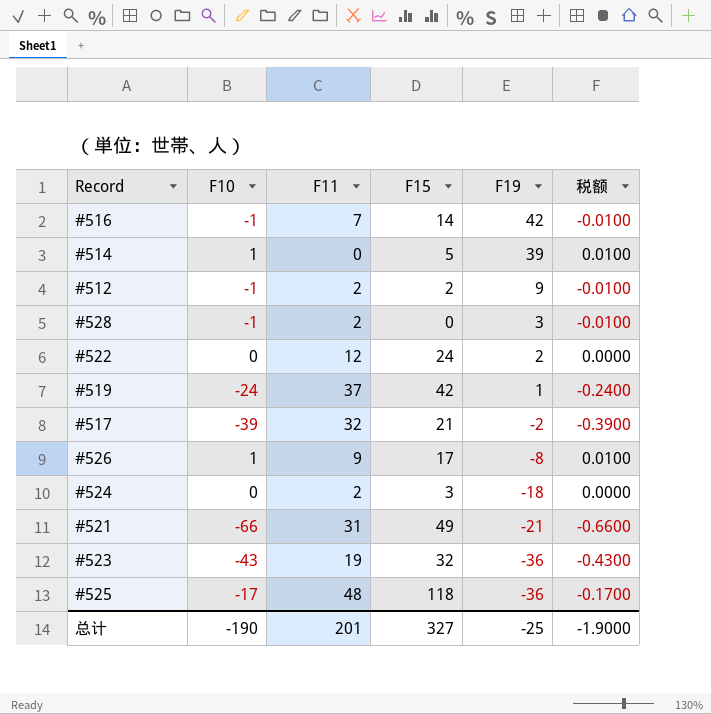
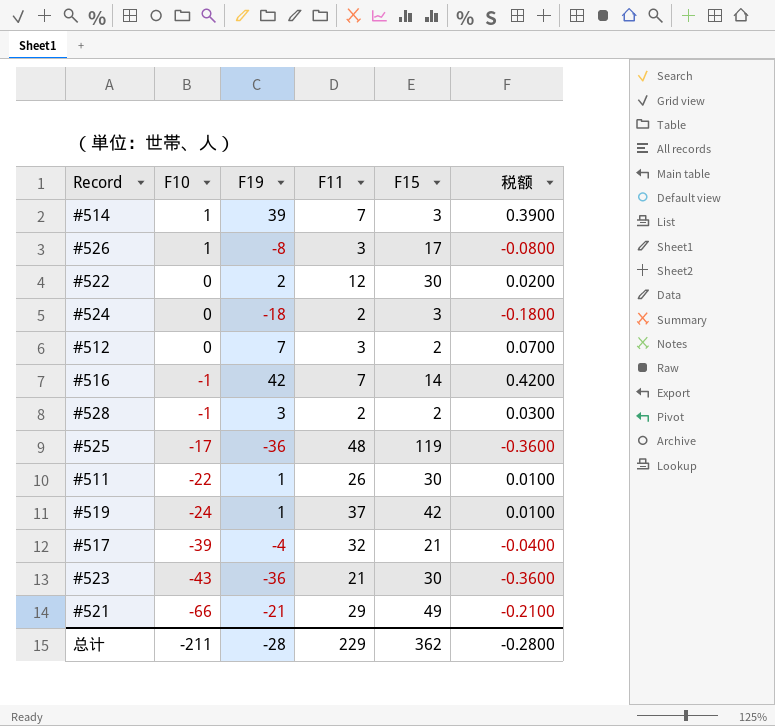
row order: F19 descending -> F10 descending
column F19 | position: 5 -> 3
column 税额 | formula: [F10] * 0.01 -> [F19] * 0.01
#514 | F11: 0 -> 7
#514 | F15: 5 -> 3
#526 | F11: 9 -> 3
#522 | F15: 24 -> 30
#512 | F10: -1 -> 0
#512 | F19: 9 -> 7
#512 | F11: 2 -> 3
#528 | F15: 0 -> 2
#525 | F15: 118 -> 119
row #511: none -> -22 | 1 | 26 | 30 | 0.0100
#517 | F19: -2 -> -4
#523 | F11: 19 -> 21
#523 | F15: 32 -> 30
#521 | F11: 31 -> 29
总计 | F10: -190 -> -211
总计 | F19: -25 -> -28
总计 | F11: 201 -> 229
总计 | F15: 327 -> 362
总计 | 税额: -1.9000 -> -0.2800

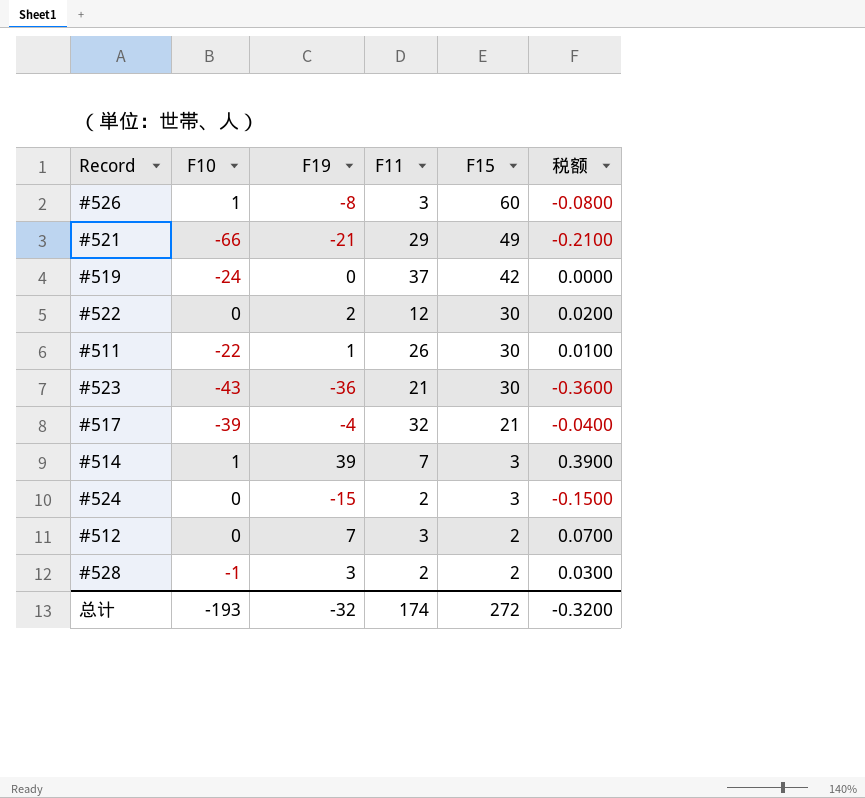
row order: F10 descending -> F15 descending
row #516: -1 | 42 | 7 | 14 | 0.4200 -> none
row #525: -17 | -36 | 48 | 119 | -0.3600 -> none
#526 | F15: 17 -> 60
#519 | F19: 1 -> 0
#519 | 税额: 0.0100 -> 0.0000
#524 | F19: -18 -> -15
#524 | 税额: -0.1800 -> -0.1500
总计 | F10: -211 -> -193
总计 | F19: -28 -> -32
总计 | F11: 229 -> 174
总计 | F15: 362 -> 272
总计 | 税额: -0.2800 -> -0.3200

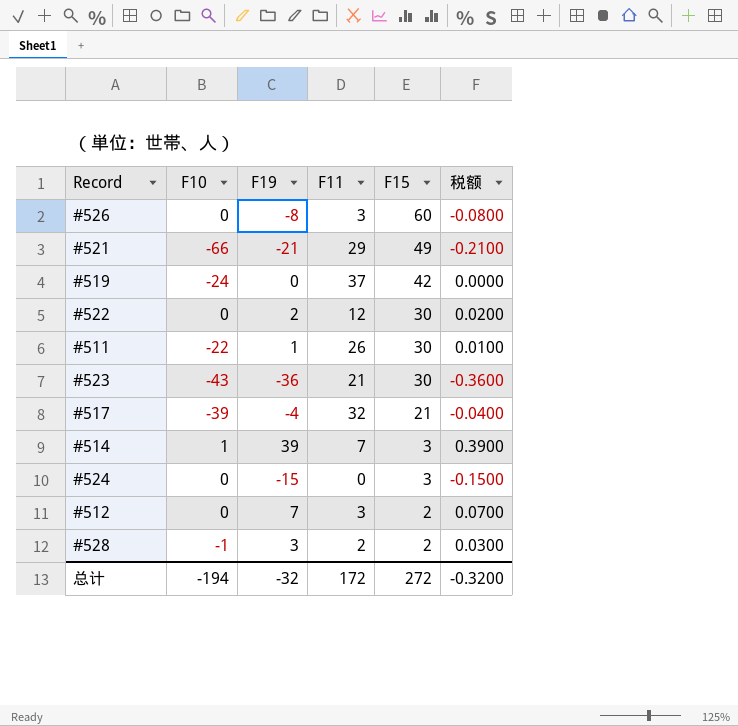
#526 | F10: 1 -> 0
#524 | F11: 2 -> 0
总计 | F10: -193 -> -194
总计 | F11: 174 -> 172

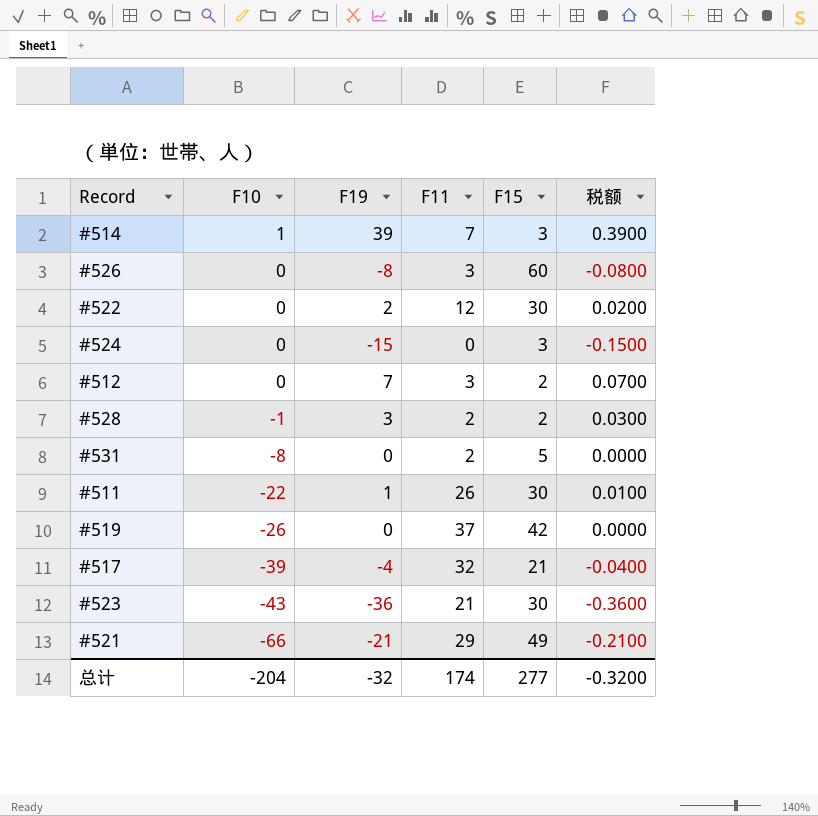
row order: F15 descending -> F10 descending
row #531: none -> -8 | 0 | 2 | 5 | 0.0000
#519 | F10: -24 -> -26
总计 | F10: -194 -> -204
总计 | F11: 172 -> 174
总计 | F15: 272 -> 277

